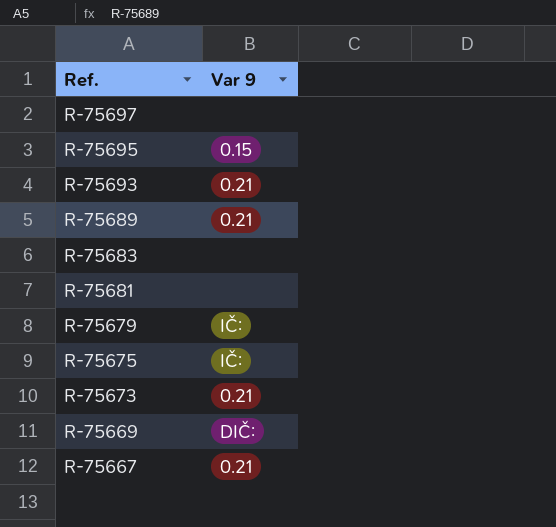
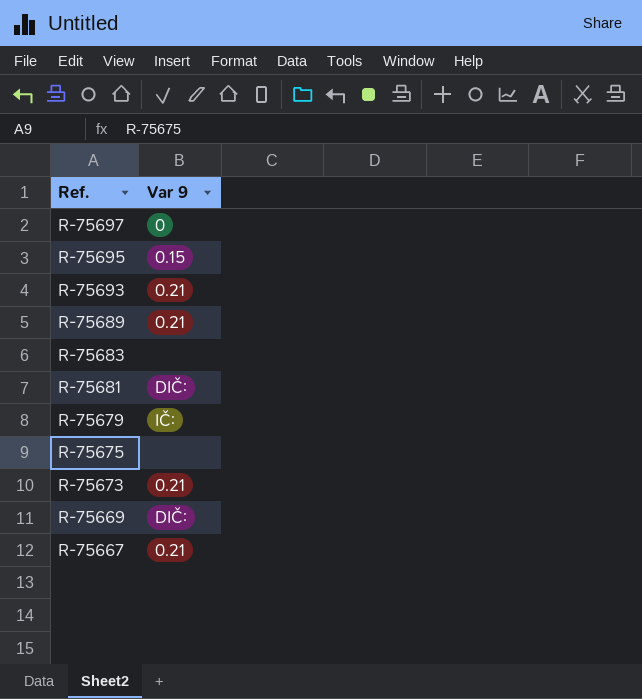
R-75697 | Var 9: none -> 0
R-75681 | Var 9: none -> DIČ:
R-75675 | Var 9: IČ: -> none

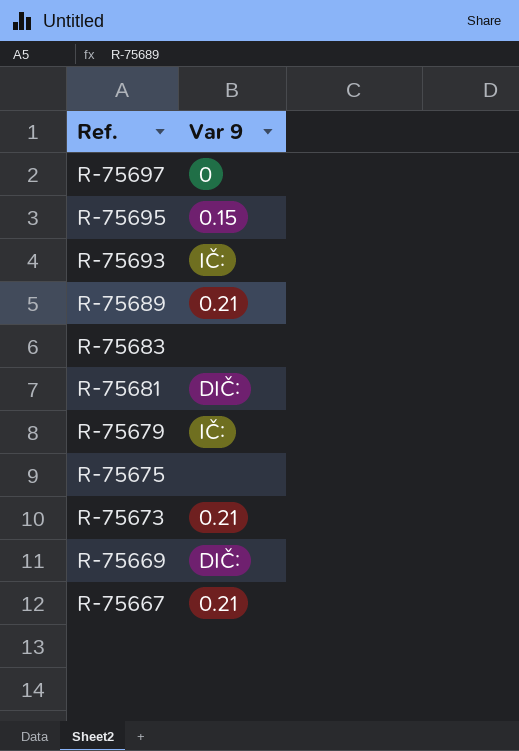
R-75693 | Var 9: 0.21 -> IČ:

